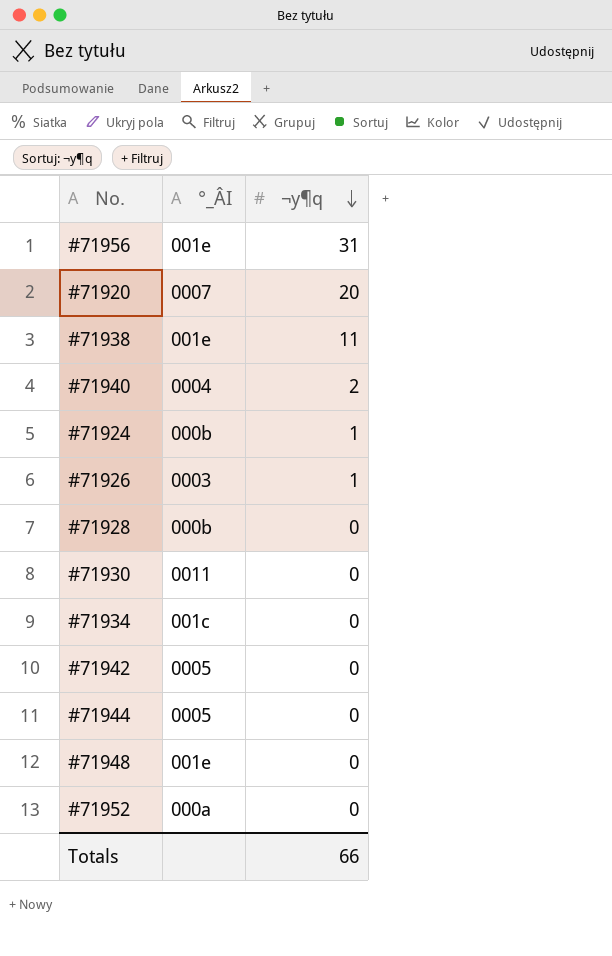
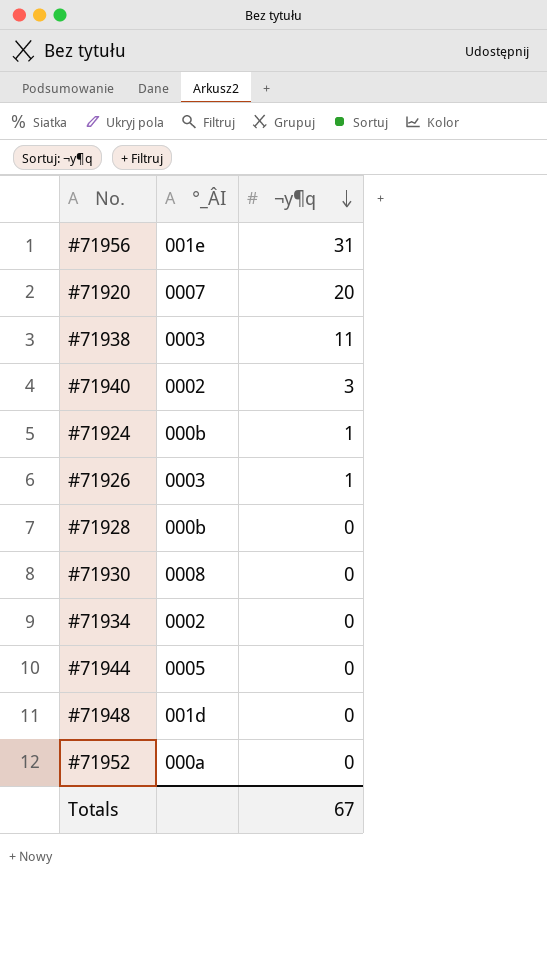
row #71942: 0005 | 0 -> none
#71938 | °_ÂI: 001e -> 0003
#71940 | °_ÂI: 0004 -> 0002
#71940 | ¬y¶q: 2 -> 3
#71930 | °_ÂI: 0011 -> 0008
#71934 | °_ÂI: 001c -> 0002
#71948 | °_ÂI: 001e -> 001d
Totals | ¬y¶q: 66 -> 67

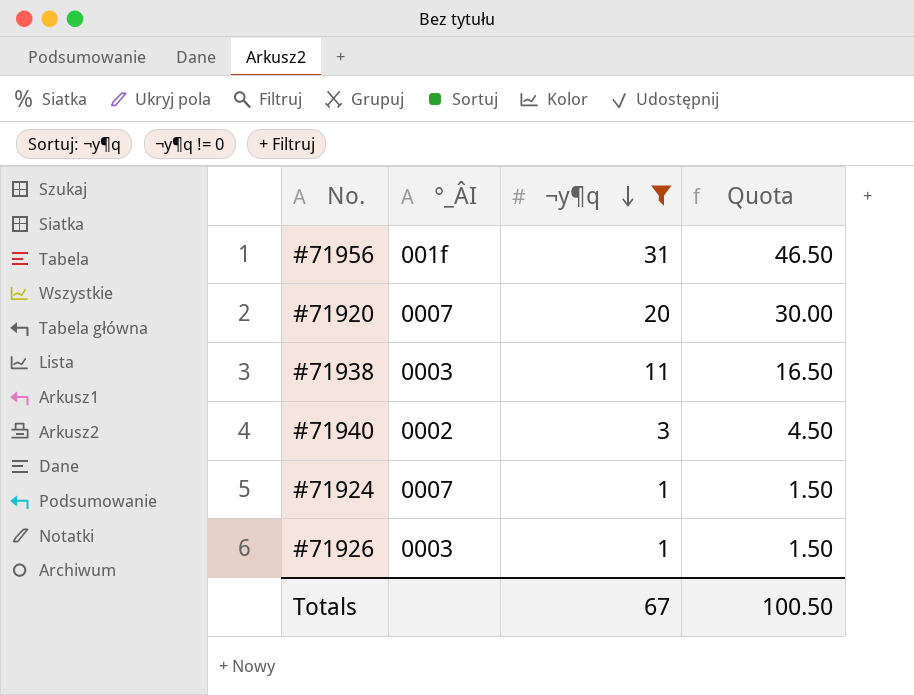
filter: none -> ¬y¶q != 0
column Quota | formula: none -> [¬y¶q] * 1.5
#71956 | °_ÂI: 001e -> 001f
#71924 | °_ÂI: 000b -> 0007

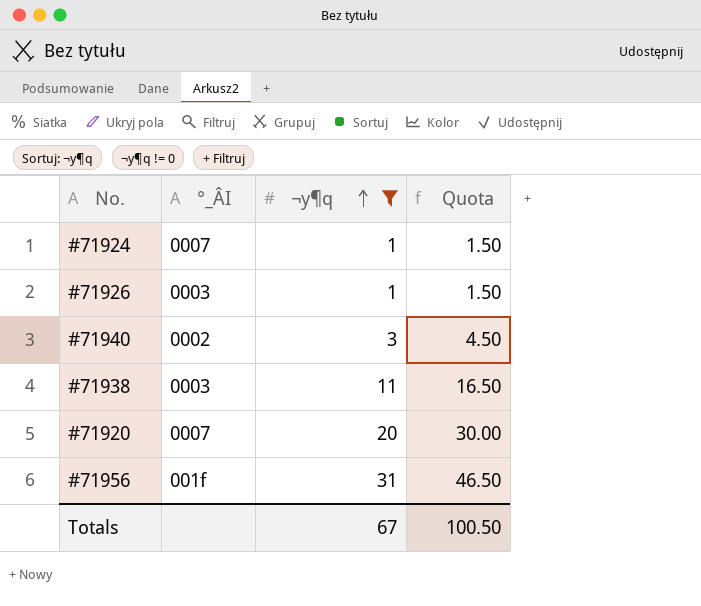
row order: ¬y¶q descending -> ¬y¶q ascending

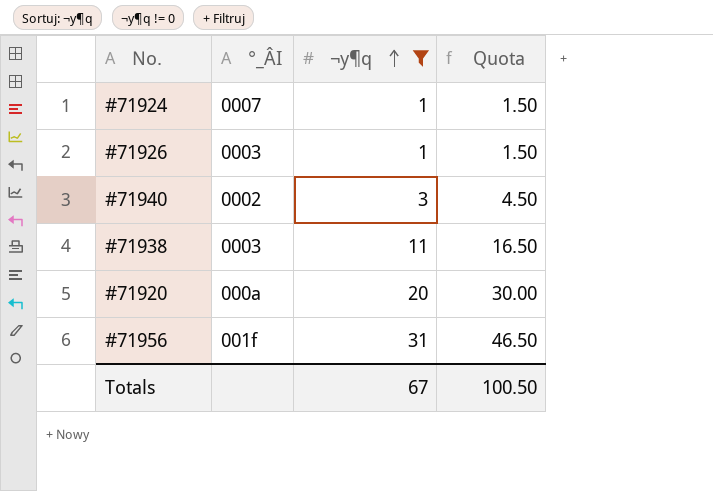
#71920 | °_ÂI: 0007 -> 000a

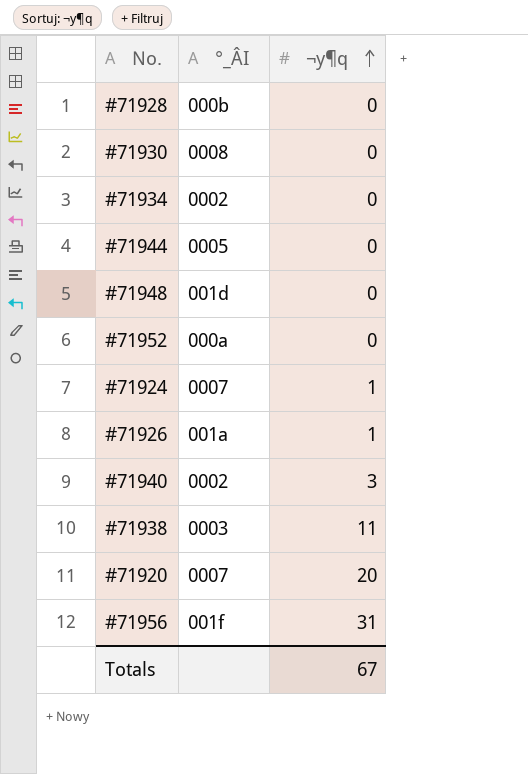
filter: ¬y¶q != 0 -> none
column Quota | formula: [¬y¶q] * 1.5 -> none
#71926 | °_ÂI: 0003 -> 001a
#71920 | °_ÂI: 000a -> 0007

